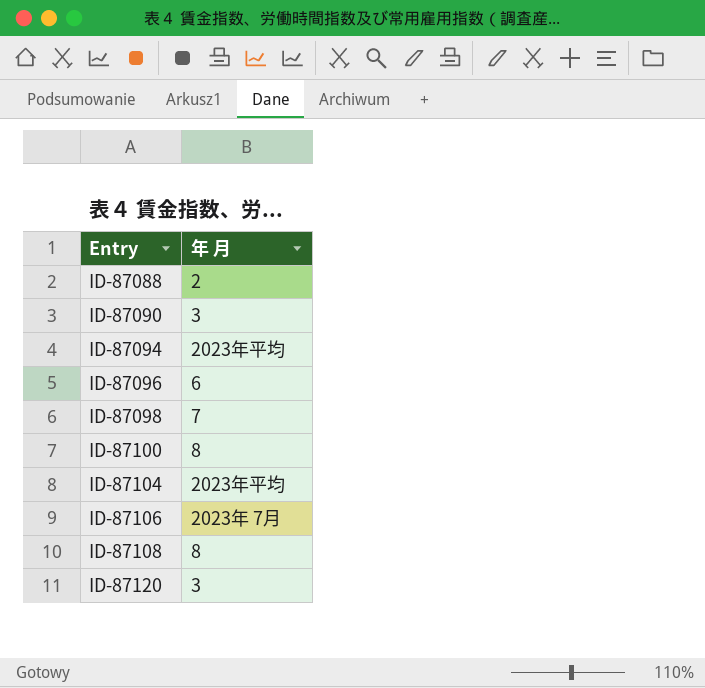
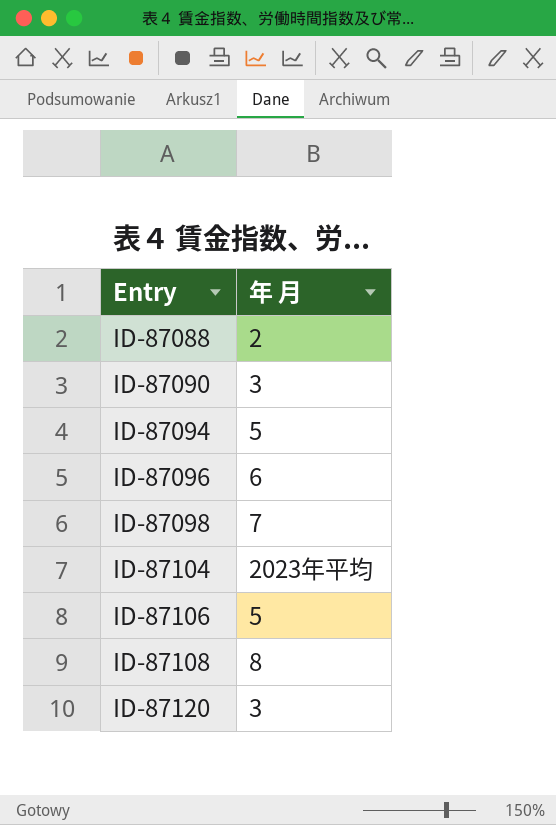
row ID-87100: 8 -> none
ID-87094 | 年 月: 2023年平均 -> 5
ID-87106 | 年 月: 2023年 7月 -> 5

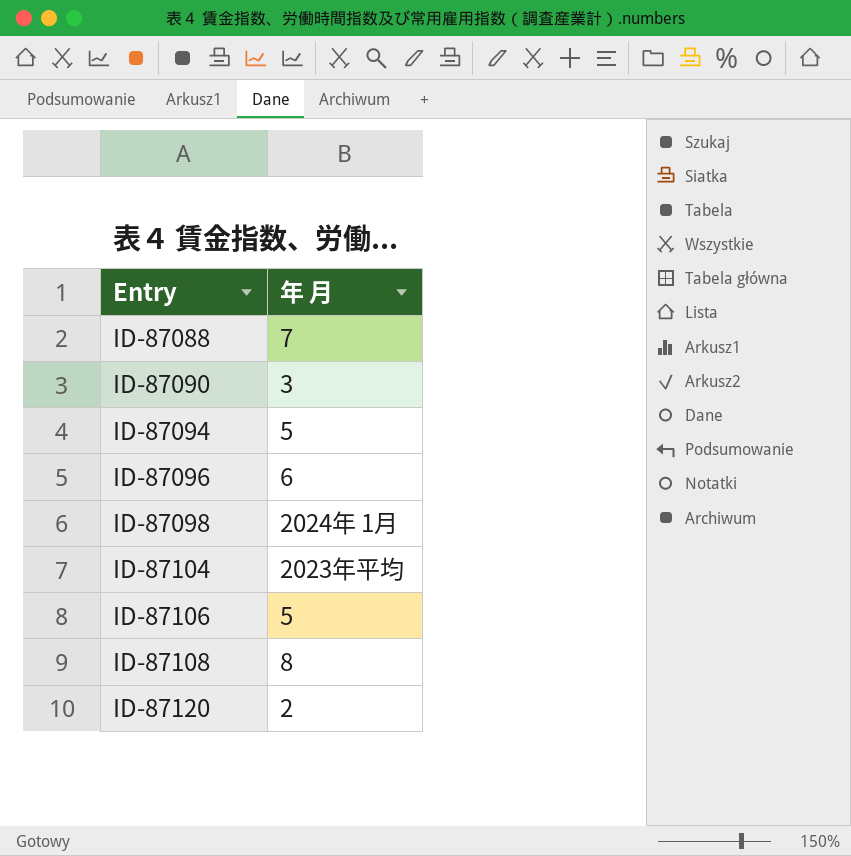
ID-87088 | 年 月: 2 -> 7
ID-87098 | 年 月: 7 -> 2024年 1月
ID-87120 | 年 月: 3 -> 2

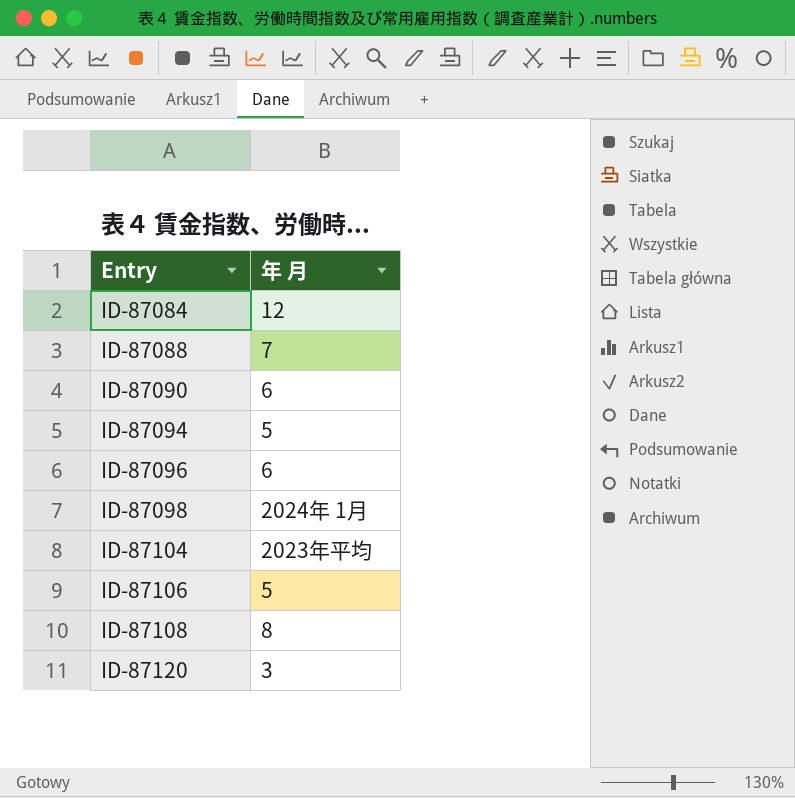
row ID-87084: none -> 12
ID-87090 | 年 月: 3 -> 6
ID-87120 | 年 月: 2 -> 3

